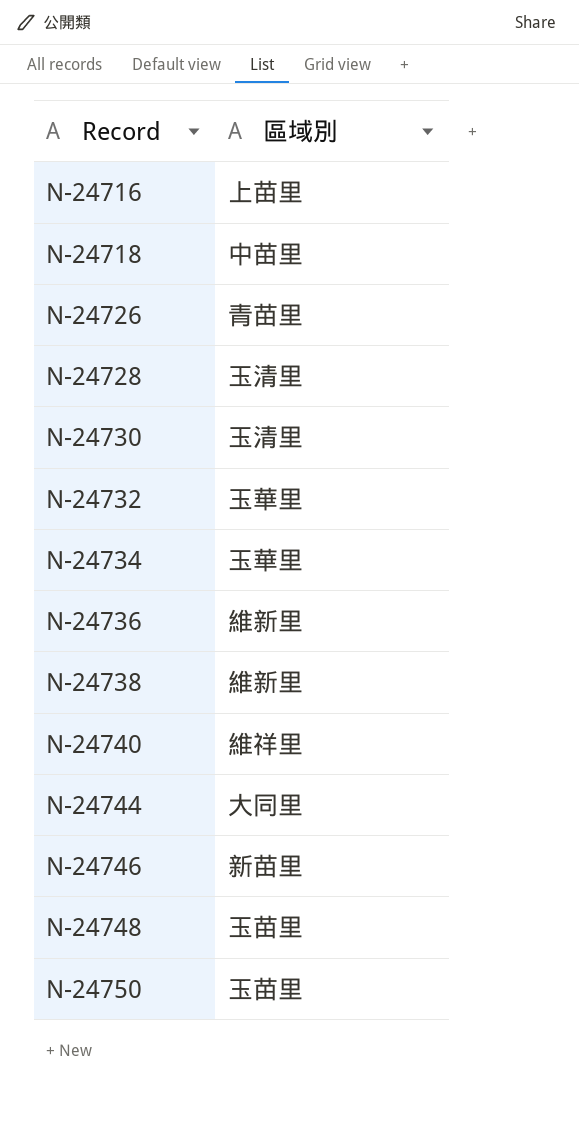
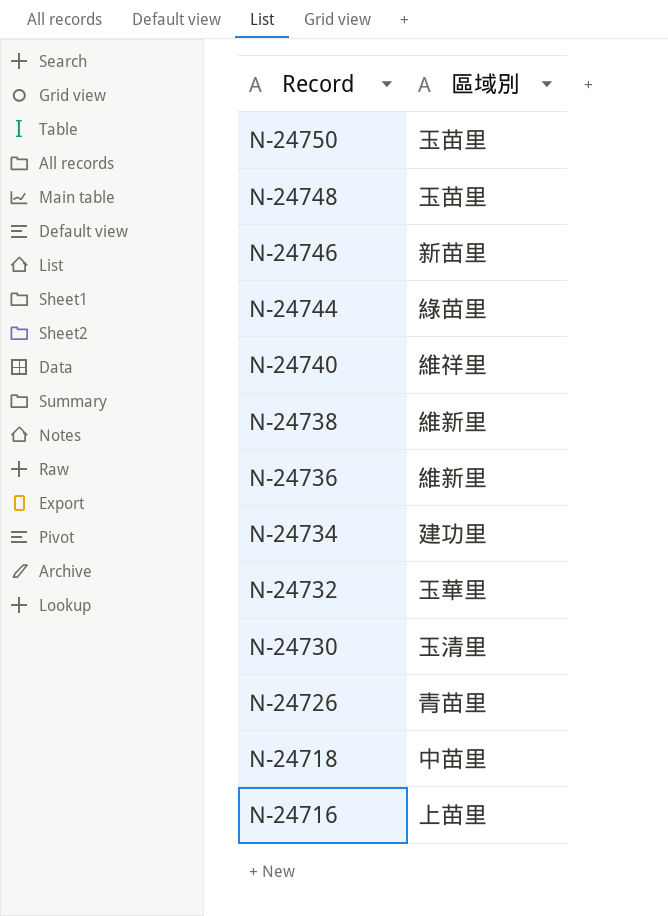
row order: Record ascending -> Record descending
row N-24728: 玉清里 -> none
N-24744 | 區域別: 大同里 -> 綠苗里
N-24734 | 區域別: 玉華里 -> 建功里

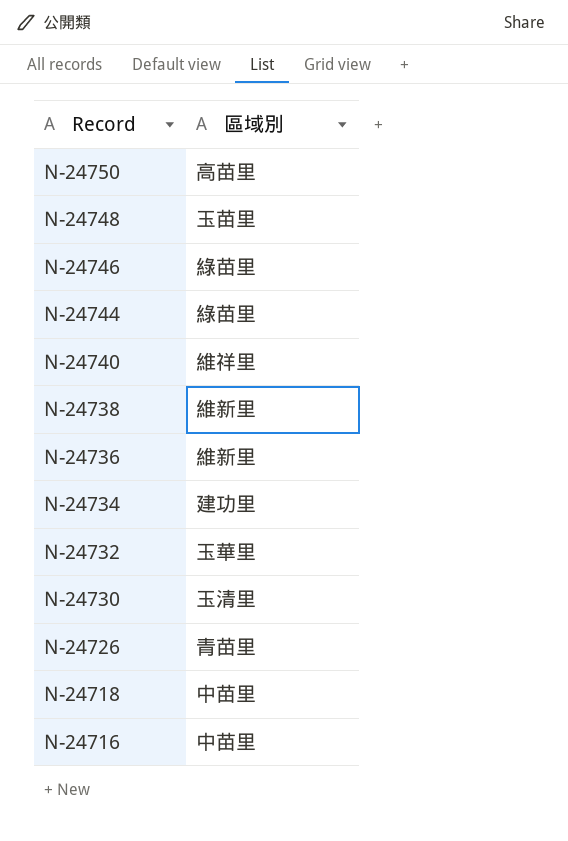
N-24750 | 區域別: 玉苗里 -> 高苗里
N-24746 | 區域別: 新苗里 -> 綠苗里
N-24716 | 區域別: 上苗里 -> 中苗里

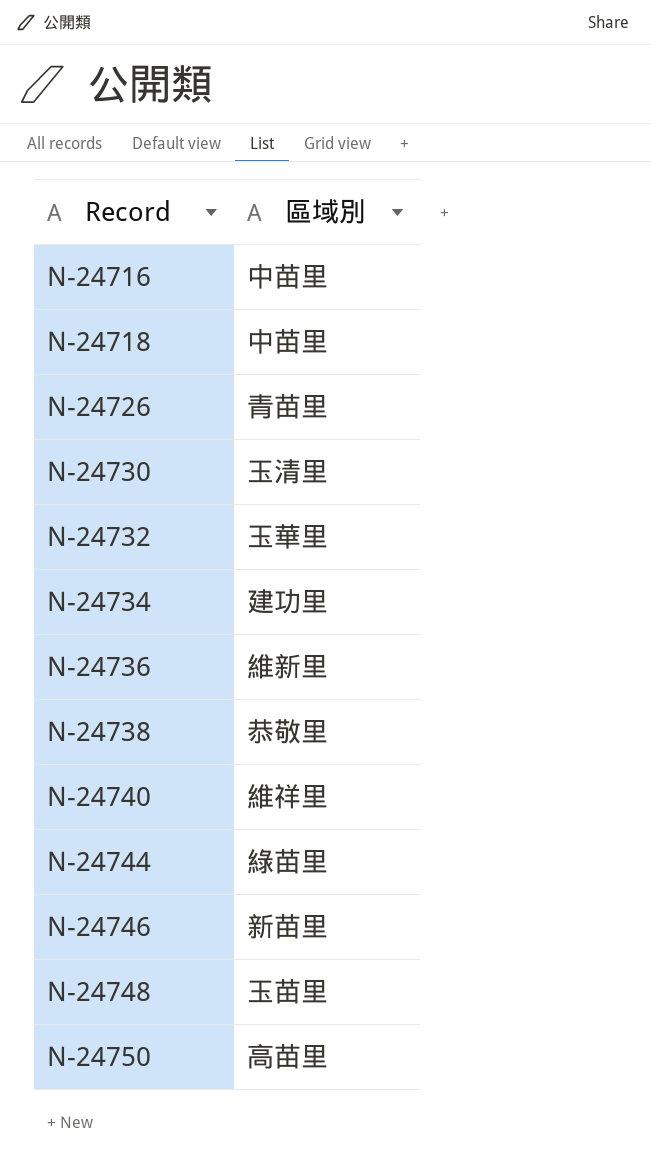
row order: Record descending -> Record ascending
N-24738 | 區域別: 維新里 -> 恭敬里
N-24746 | 區域別: 綠苗里 -> 新苗里

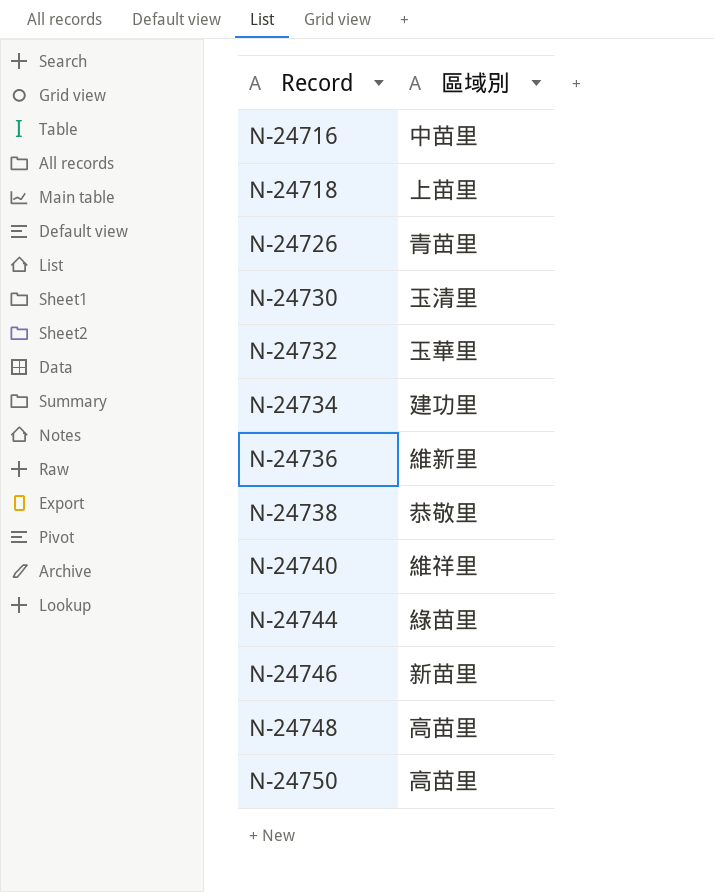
N-24718 | 區域別: 中苗里 -> 上苗里
N-24748 | 區域別: 玉苗里 -> 高苗里

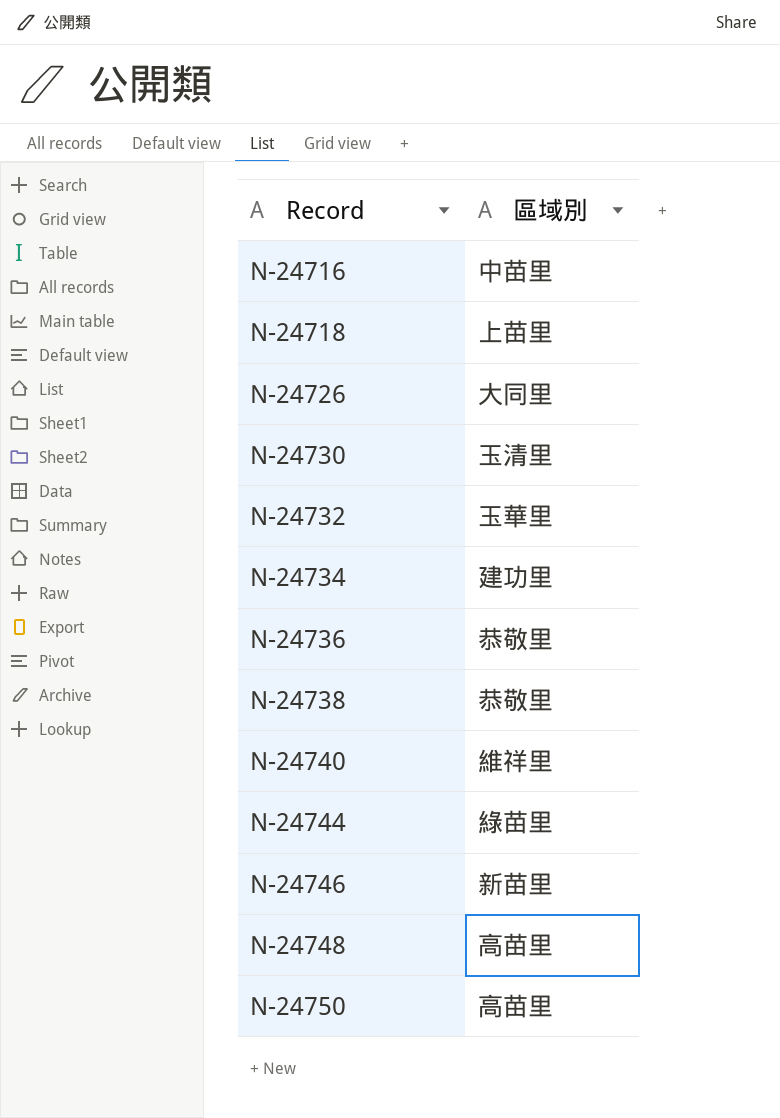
N-24726 | 區域別: 青苗里 -> 大同里
N-24736 | 區域別: 維新里 -> 恭敬里

